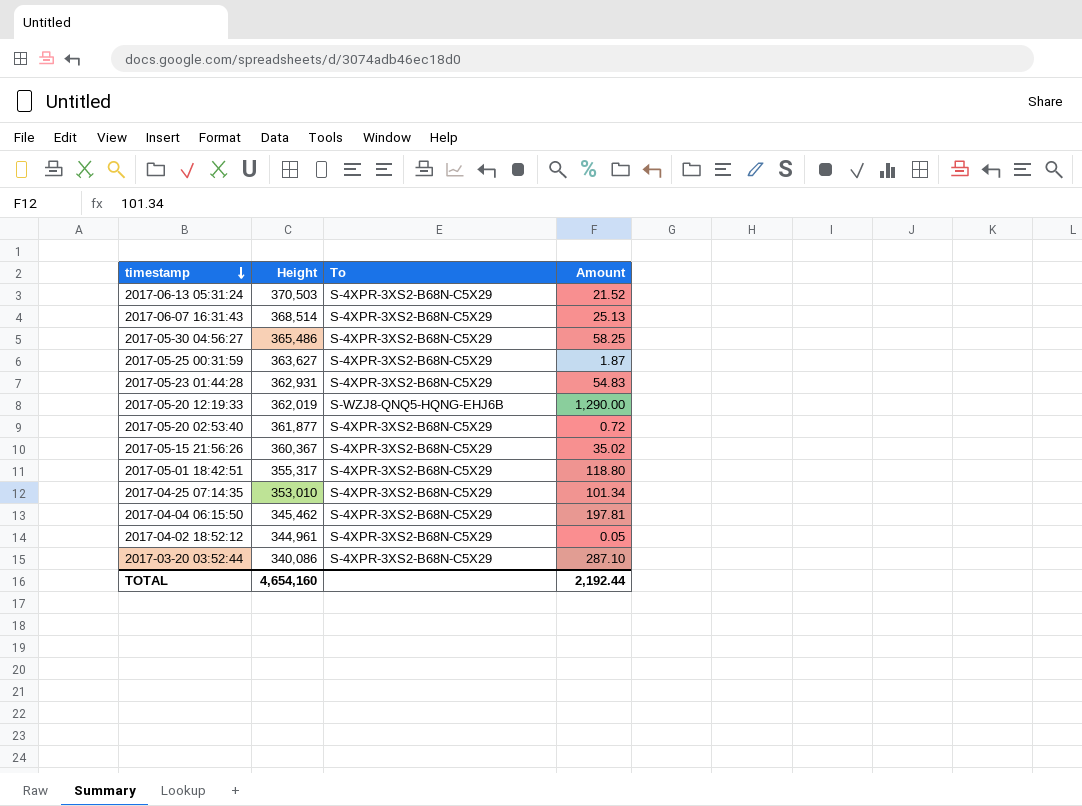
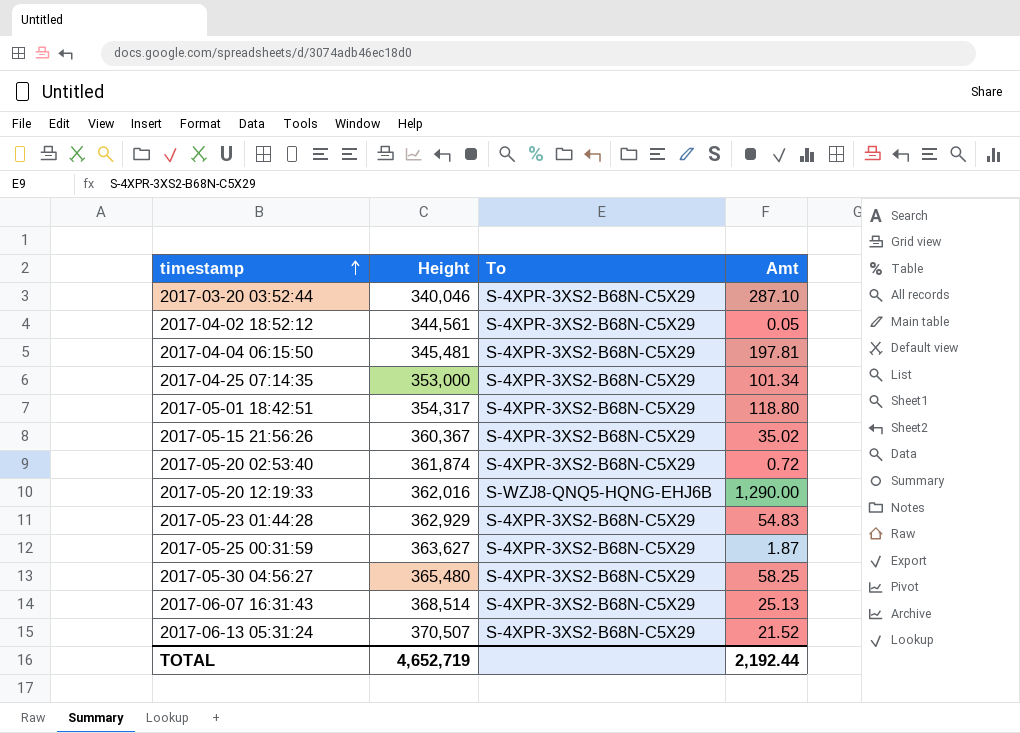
row order: timestamp descending -> timestamp ascending
column name: Amount -> Amt
2017-03-20 03:52:44 | Height: 340,086 -> 340,046
2017-04-02 18:52:12 | Height: 344,961 -> 344,561
2017-04-04 06:15:50 | Height: 345,462 -> 345,481
2017-04-25 07:14:35 | Height: 353,010 -> 353,000
2017-05-01 18:42:51 | Height: 355,317 -> 354,317
2017-05-20 02:53:40 | Height: 361,877 -> 361,874
2017-05-20 12:19:33 | Height: 362,019 -> 362,016
2017-05-23 01:44:28 | Height: 362,931 -> 362,929
2017-05-30 04:56:27 | Height: 365,486 -> 365,480
2017-06-13 05:31:24 | Height: 370,503 -> 370,507
TOTAL | Height: 4,654,160 -> 4,652,719

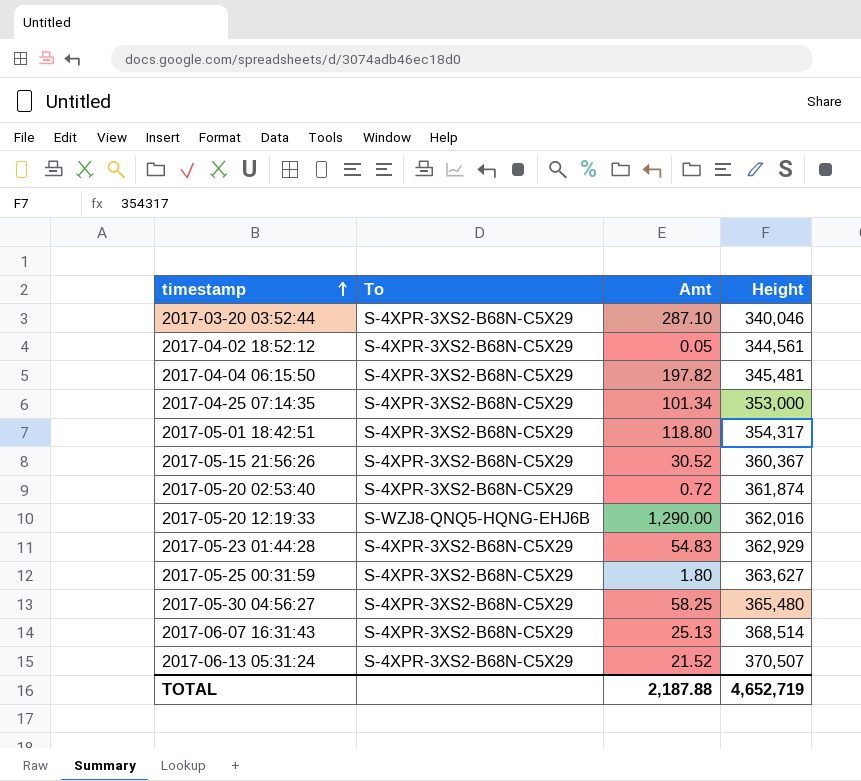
column Height | position: 2 -> 4
2017-04-04 06:15:50 | Amt: 197.81 -> 197.82
2017-05-15 21:56:26 | Amt: 35.02 -> 30.52
2017-05-25 00:31:59 | Amt: 1.87 -> 1.80
TOTAL | Amt: 2,192.44 -> 2,187.88

